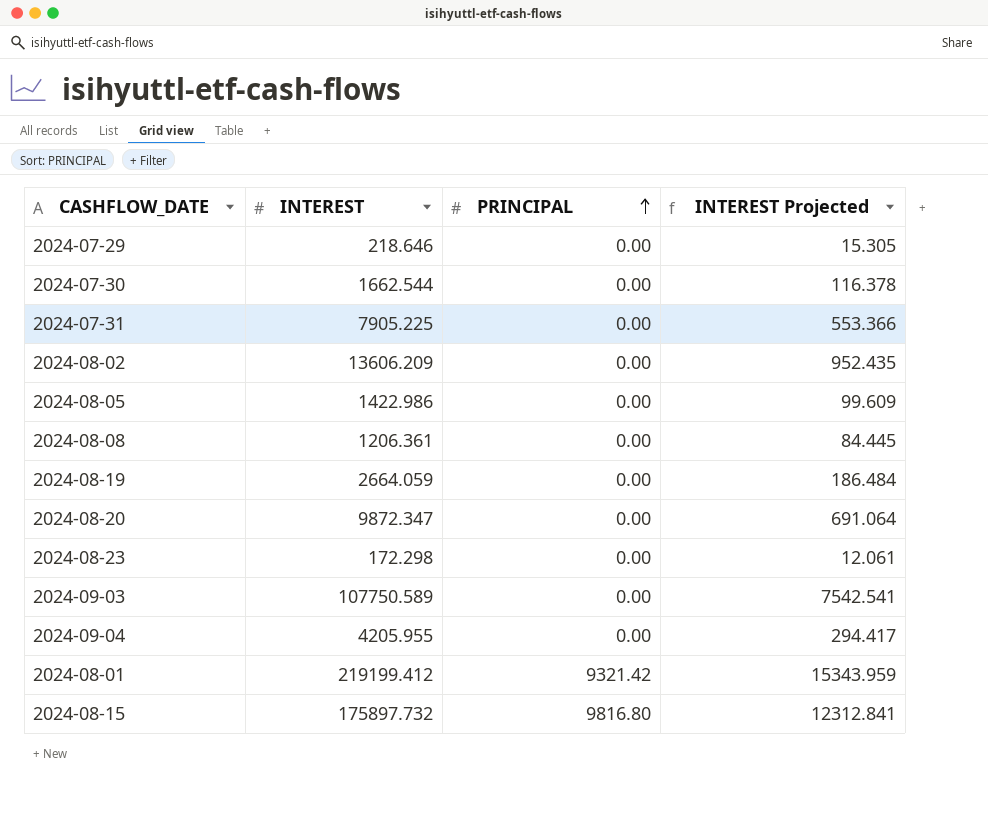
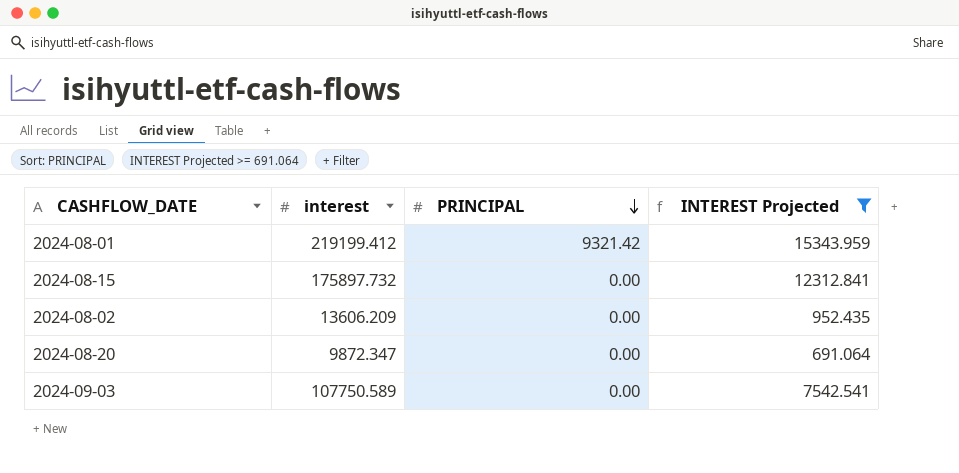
filter: none -> INTEREST Projected >= 691.064
row order: PRINCIPAL ascending -> PRINCIPAL descending
column name: INTEREST -> interest
2024-08-15 | PRINCIPAL: 9816.80 -> 0.00

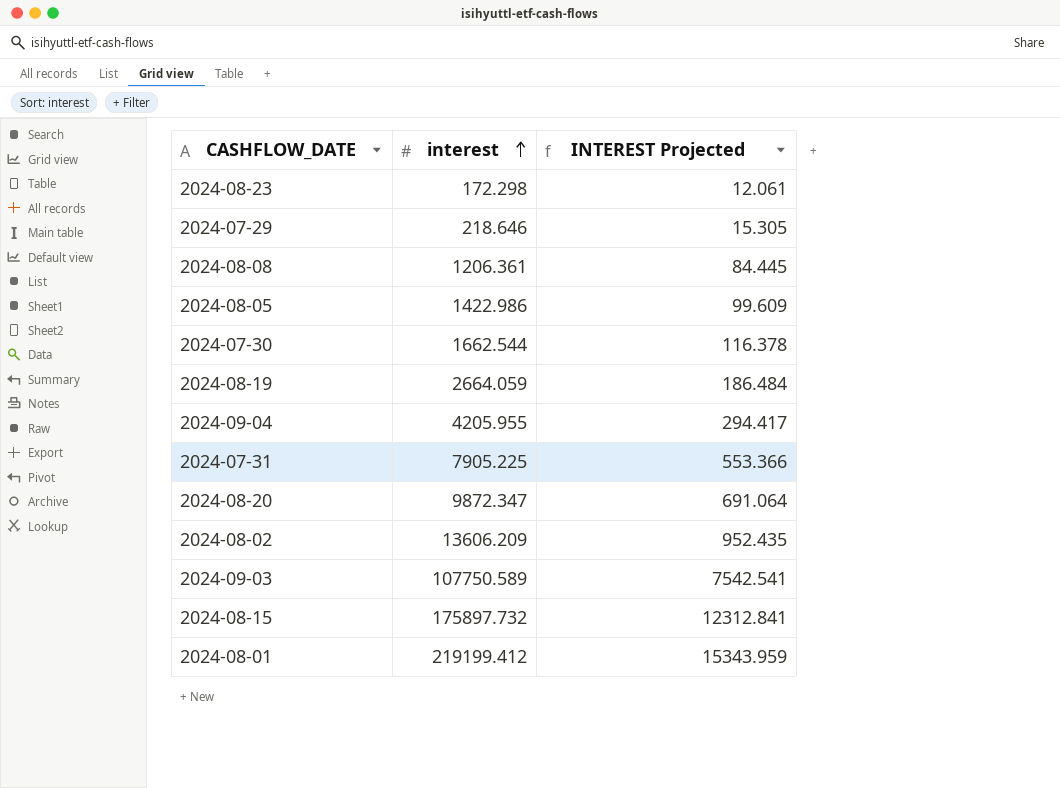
filter: INTEREST Projected >= 691.064 -> none
row order: PRINCIPAL descending -> interest ascending
column PRINCIPAL | position: 3 -> none

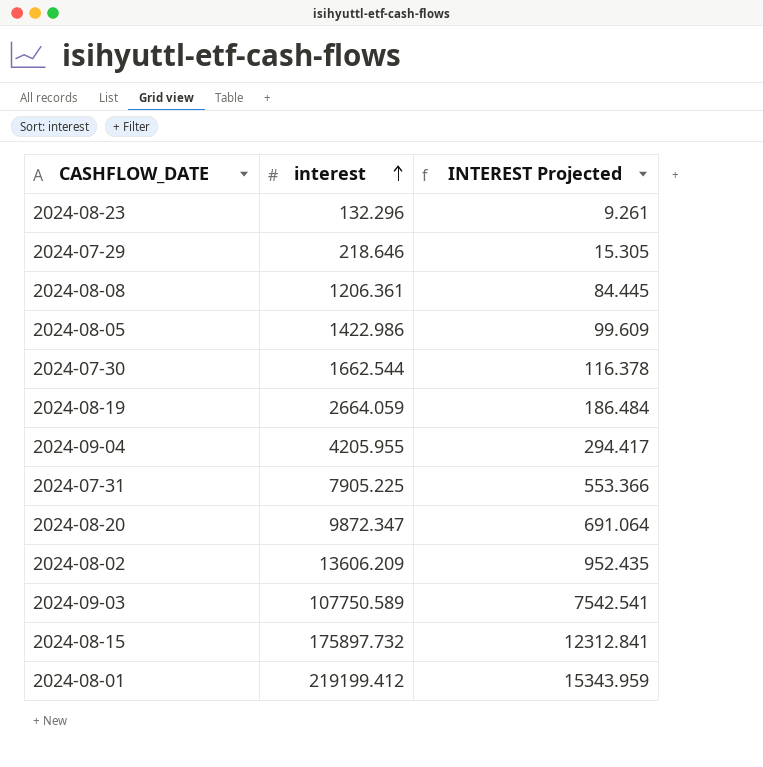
2024-08-23 | interest: 172.298 -> 132.296
2024-08-23 | INTEREST Projected: 12.061 -> 9.261

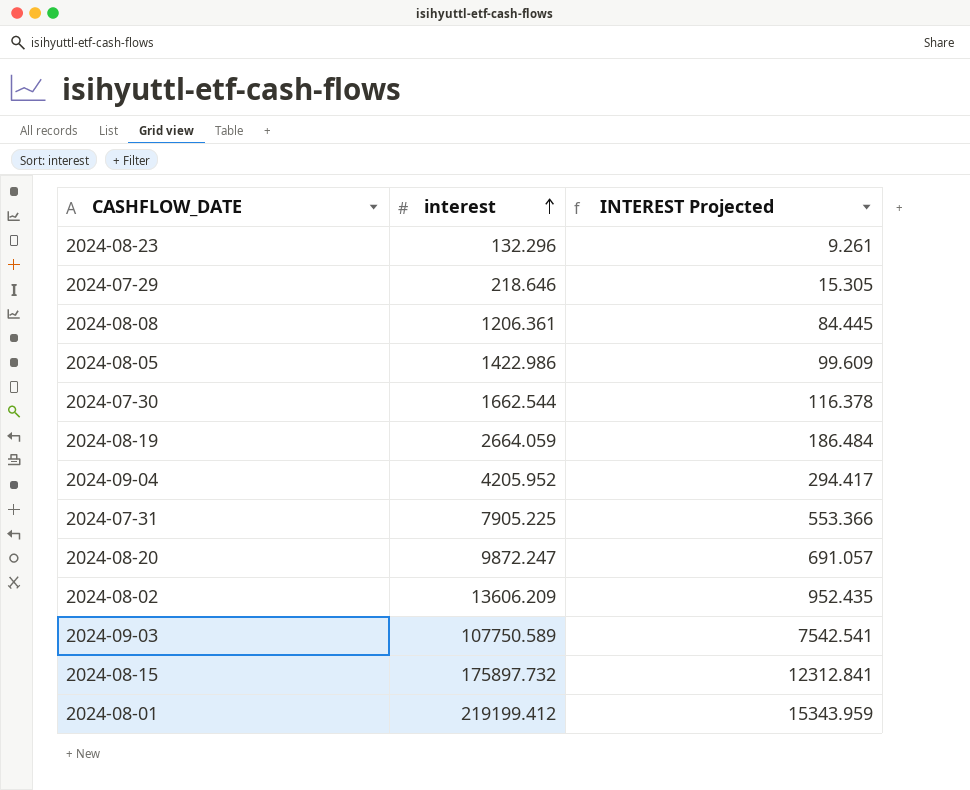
2024-09-04 | interest: 4205.955 -> 4205.952
2024-08-20 | interest: 9872.347 -> 9872.247
2024-08-20 | INTEREST Projected: 691.064 -> 691.057

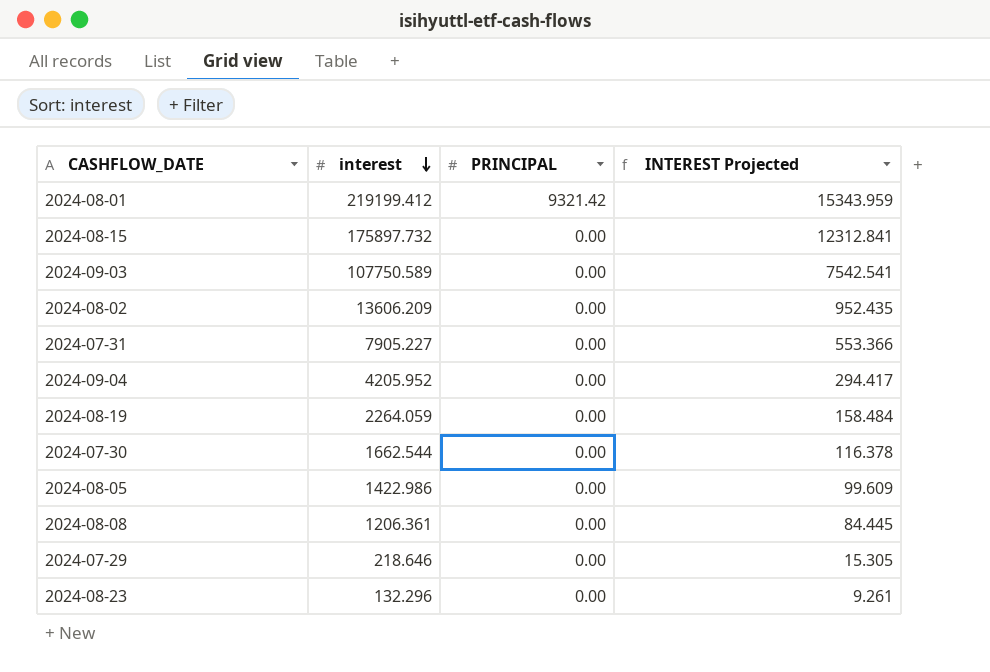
row order: interest ascending -> interest descending
column PRINCIPAL | position: none -> 3
row 2024-08-20: 9872.247 | 691.057 -> none
2024-07-31 | interest: 7905.225 -> 7905.227
2024-08-19 | interest: 2664.059 -> 2264.059
2024-08-19 | INTEREST Projected: 186.484 -> 158.484

